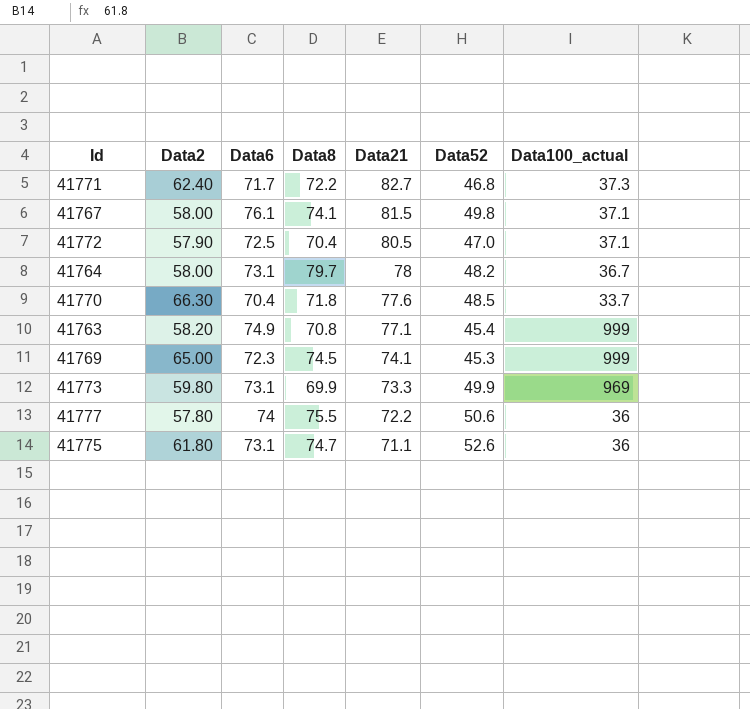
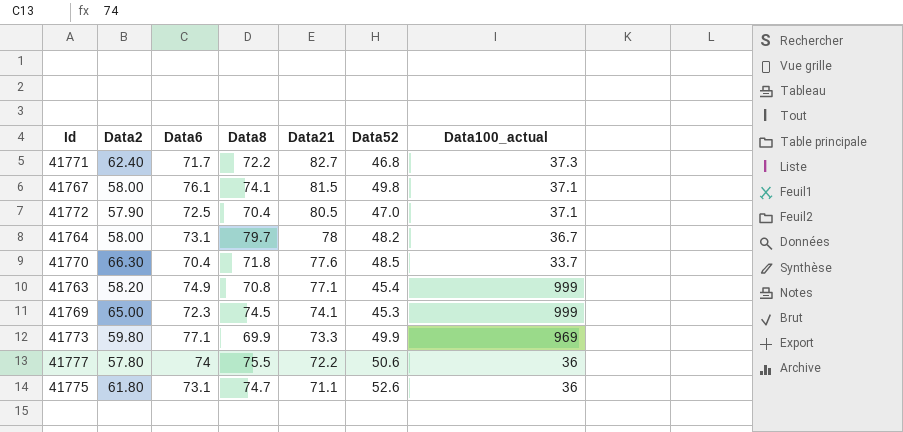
41773 | Data6: 73.1 -> 77.1

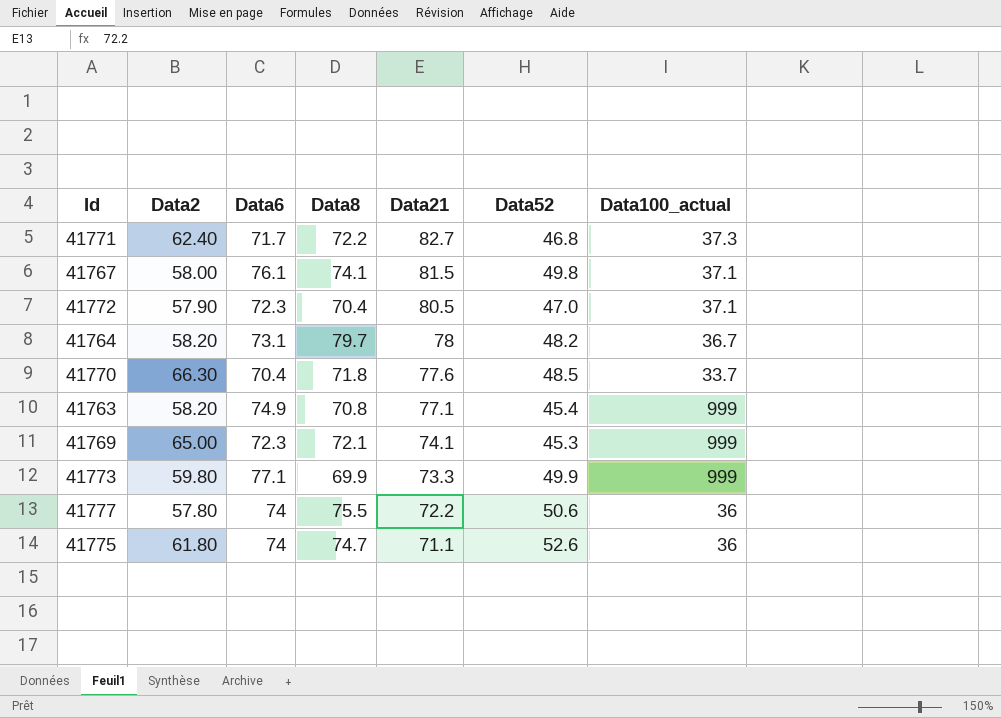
41772 | Data6: 72.5 -> 72.3
41764 | Data2: 58.00 -> 58.20
41769 | Data8: 74.5 -> 72.1
41773 | Data100_actual: 969 -> 999
41775 | Data6: 73.1 -> 74

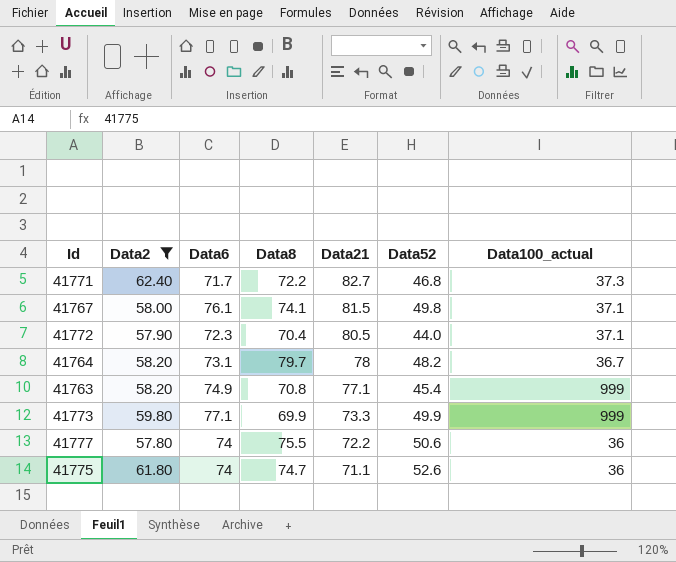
filter: none -> Data2 <= 62.40
41772 | Data52: 47.0 -> 44.0

